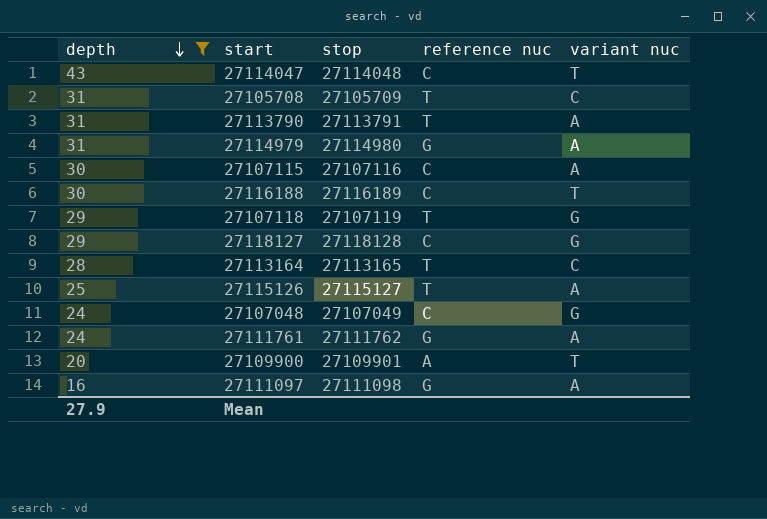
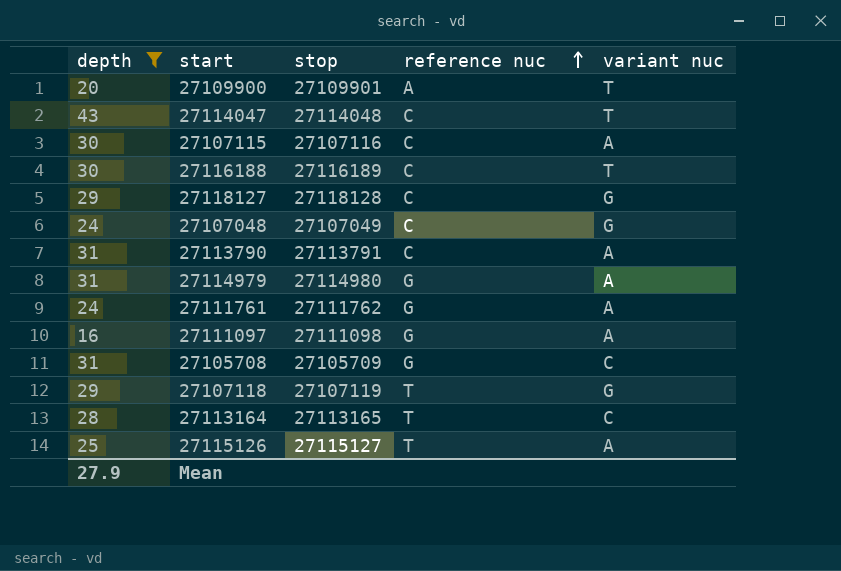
row order: depth descending -> reference nuc ascending
27113790 | reference nuc: T -> C
27105708 | reference nuc: T -> G

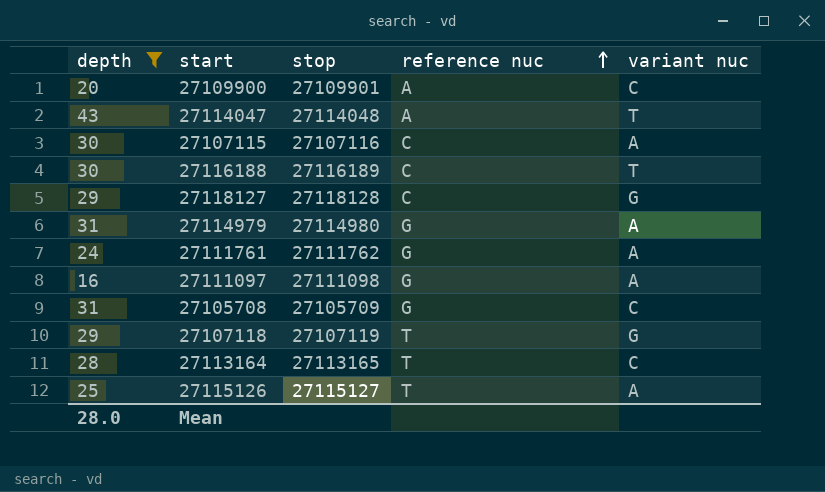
row 27107048: 24 | 27107049 | C | G -> none
row 27113790: 31 | 27113791 | C | A -> none
27109900 | variant nuc: T -> C
27114047 | reference nuc: C -> A
Mean | depth: 27.9 -> 28.0

